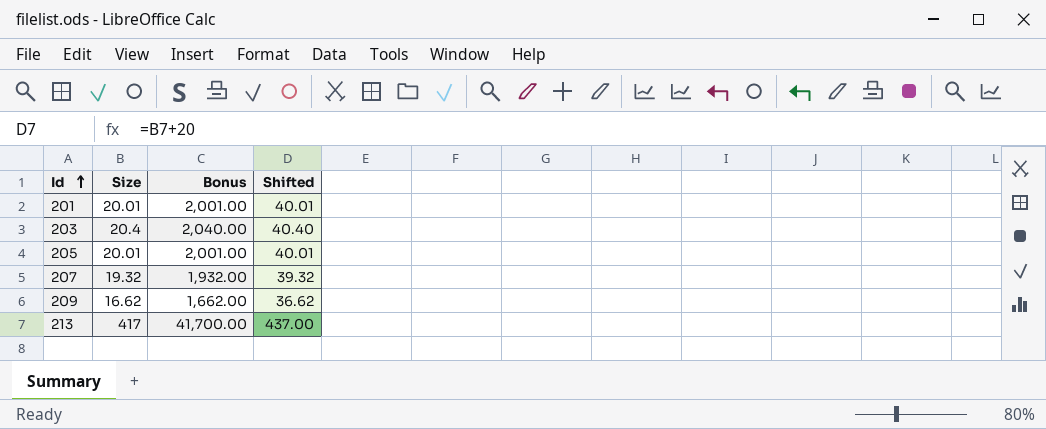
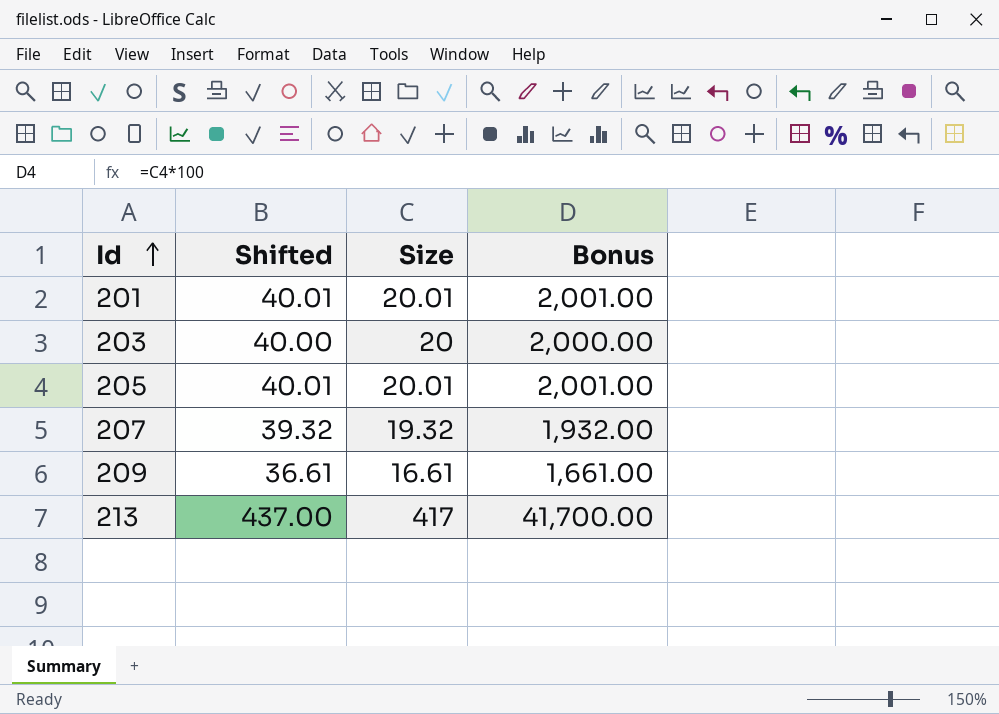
column Shifted | position: 4 -> 2
203 | Shifted: 40.40 -> 40.00
203 | Size: 20.4 -> 20
203 | Bonus: 2,040.00 -> 2,000.00
209 | Shifted: 36.62 -> 36.61
209 | Size: 16.62 -> 16.61
209 | Bonus: 1,662.00 -> 1,661.00

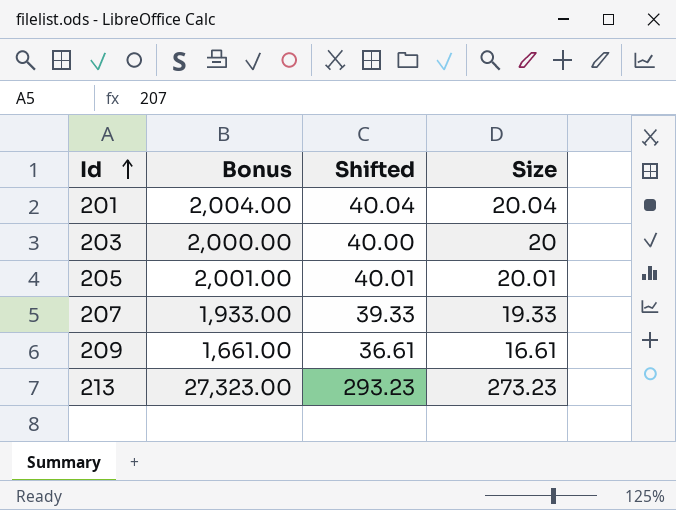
column Bonus | position: 4 -> 2
201 | Bonus: 2,001.00 -> 2,004.00
201 | Shifted: 40.01 -> 40.04
201 | Size: 20.01 -> 20.04
207 | Bonus: 1,932.00 -> 1,933.00
207 | Shifted: 39.32 -> 39.33
207 | Size: 19.32 -> 19.33
213 | Bonus: 41,700.00 -> 27,323.00
213 | Shifted: 437.00 -> 293.23
213 | Size: 417 -> 273.23

